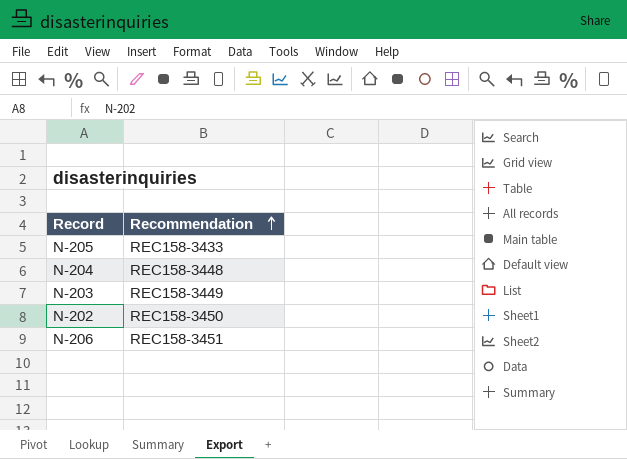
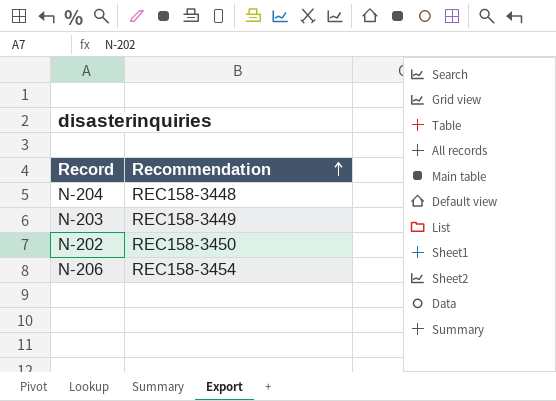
row N-205: REC158-3433 -> none
N-206 | Recommendation: REC158-3451 -> REC158-3454

